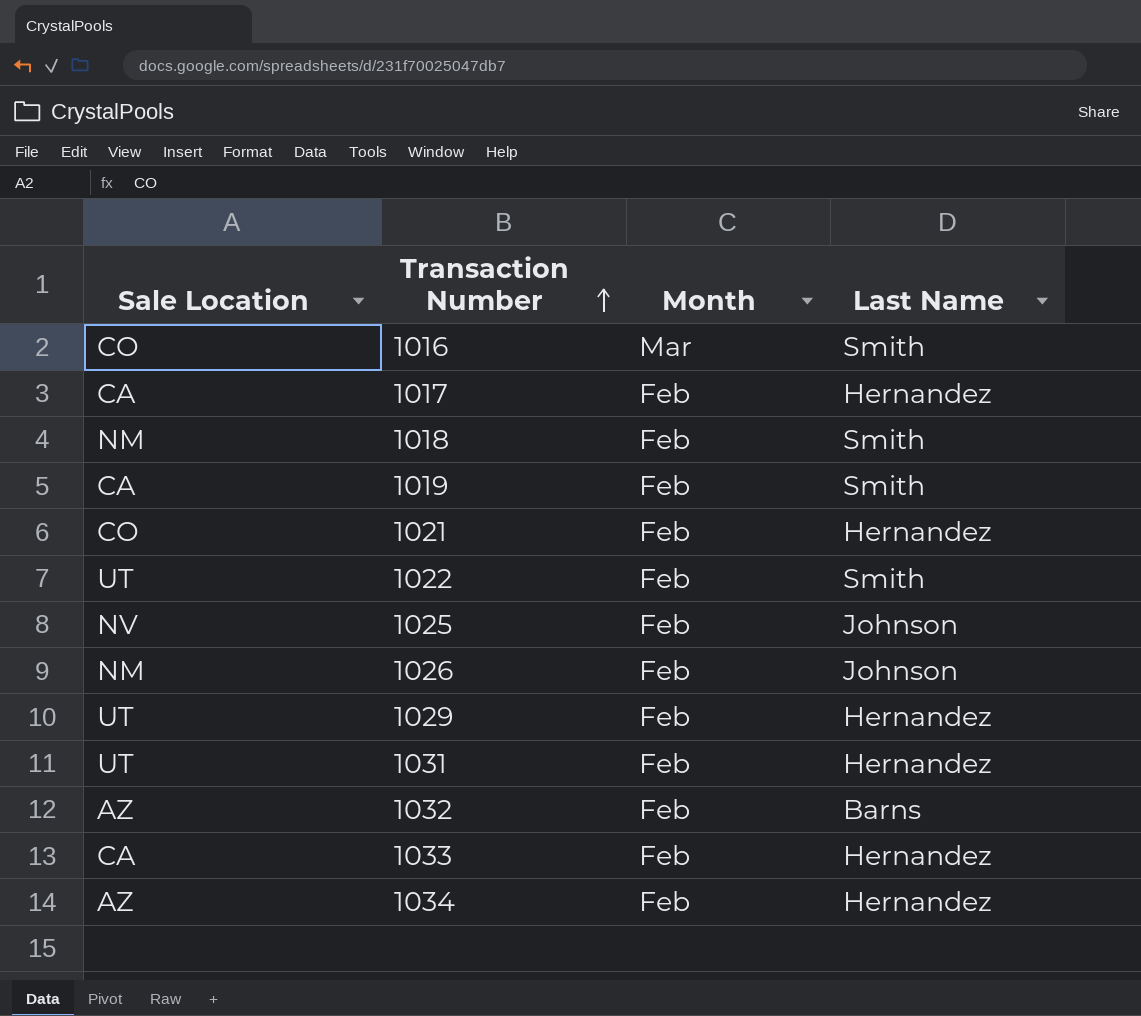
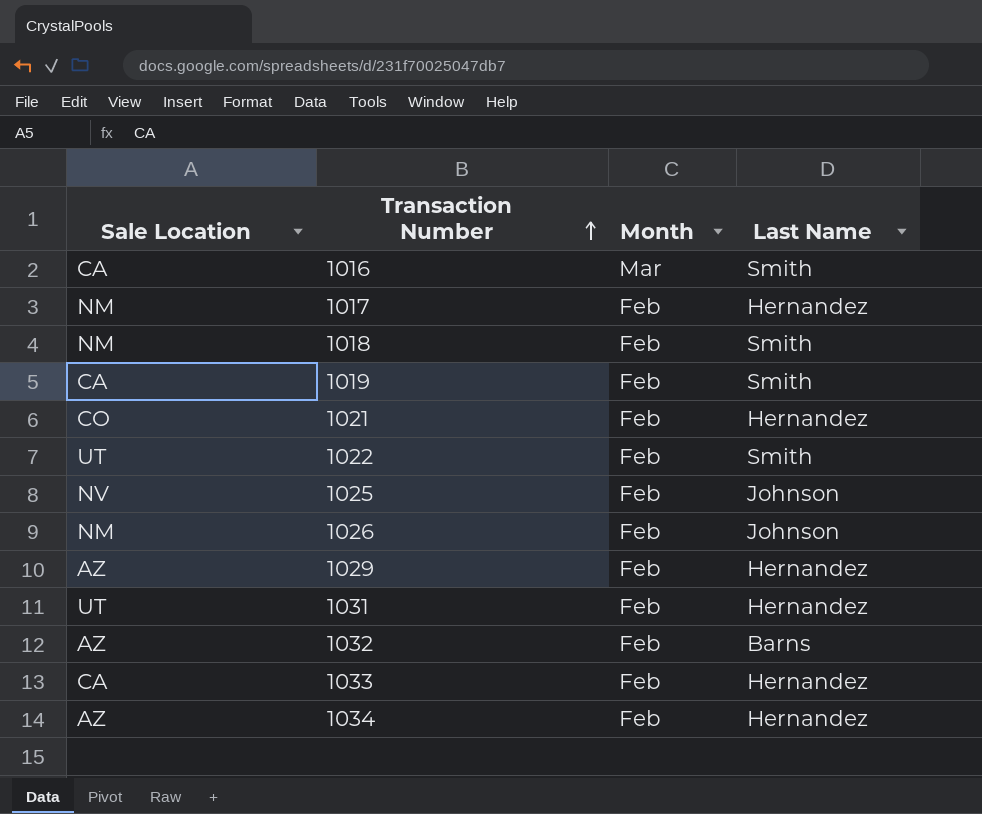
1016 | Sale Location: CO -> CA
1017 | Sale Location: CA -> NM
1029 | Sale Location: UT -> AZ

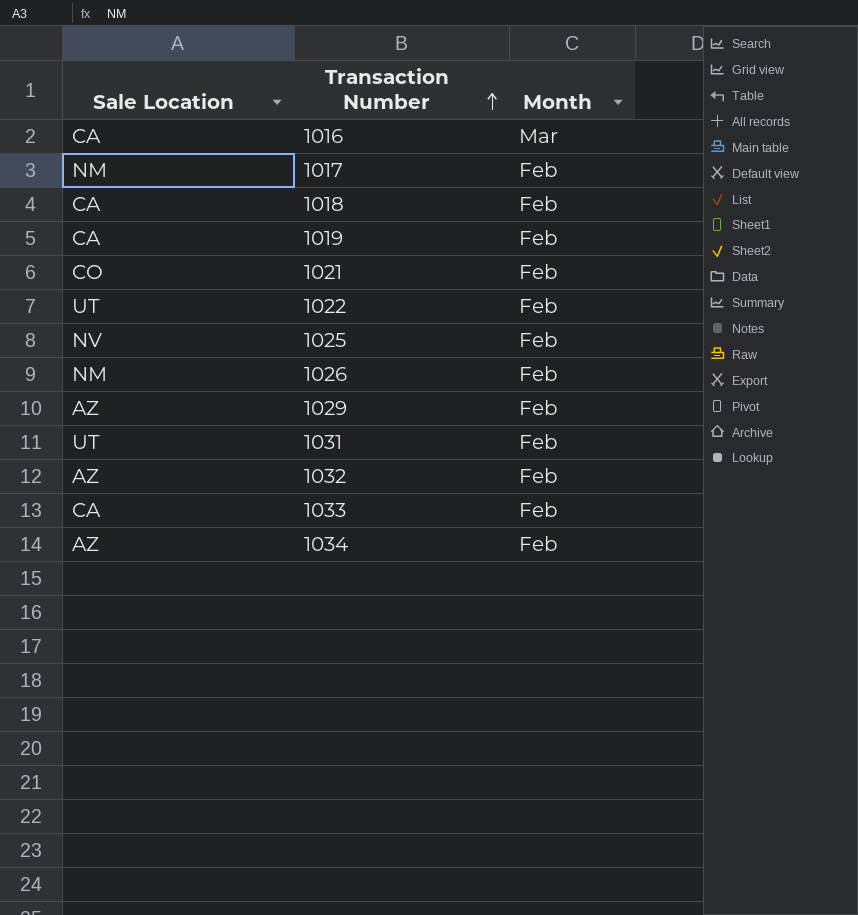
column Last Name | position: 4 -> none
1018 | Sale Location: NM -> CA

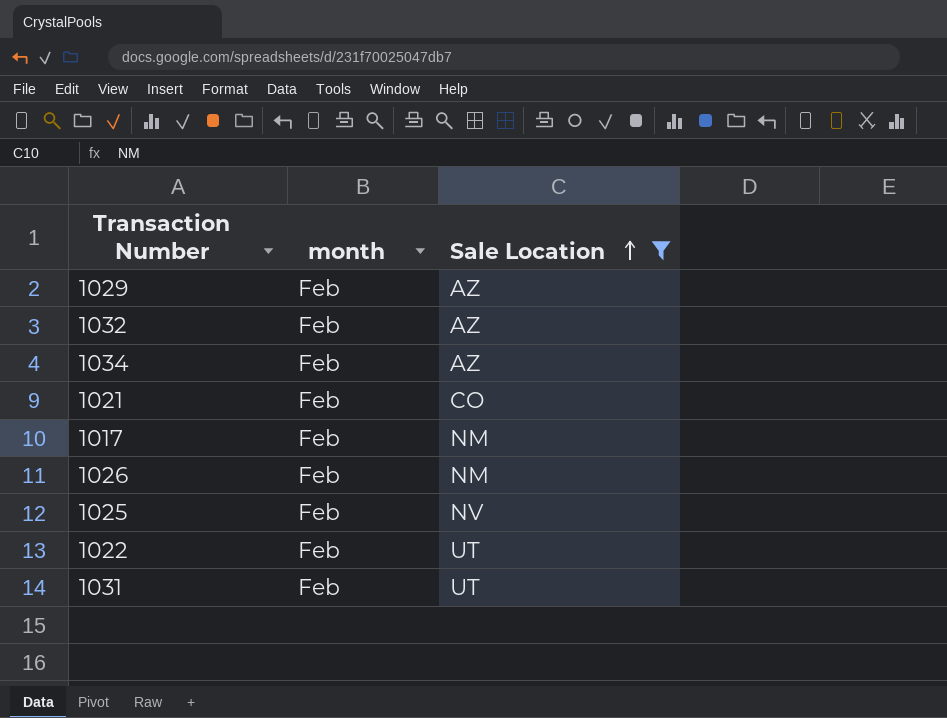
filter: none -> Sale Location != CA
row order: Transaction Number ascending -> Sale Location ascending
column name: Month -> month
column Sale Location | position: 1 -> 3

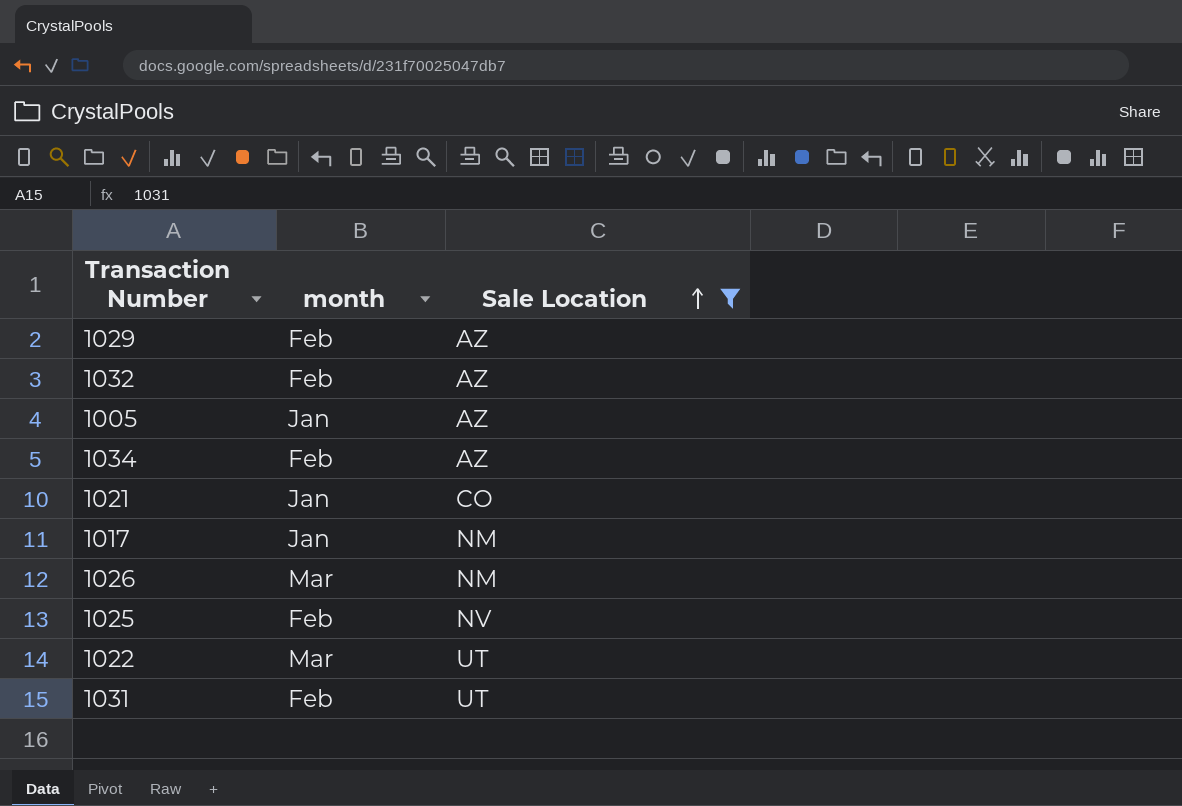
row 1005: none -> Jan | AZ
1021 | month: Feb -> Jan
1017 | month: Feb -> Jan
1026 | month: Feb -> Mar
1022 | month: Feb -> Mar

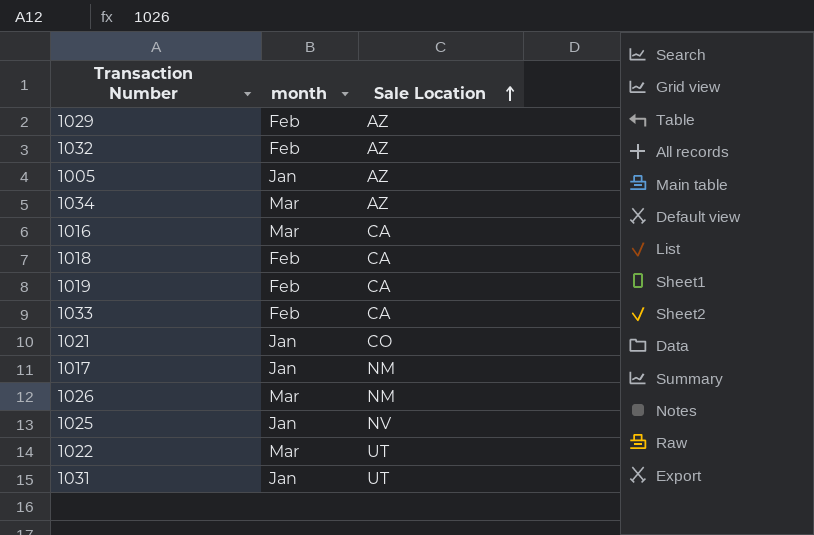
filter: Sale Location != CA -> none
1034 | month: Feb -> Mar
1025 | month: Feb -> Jan
1031 | month: Feb -> Jan

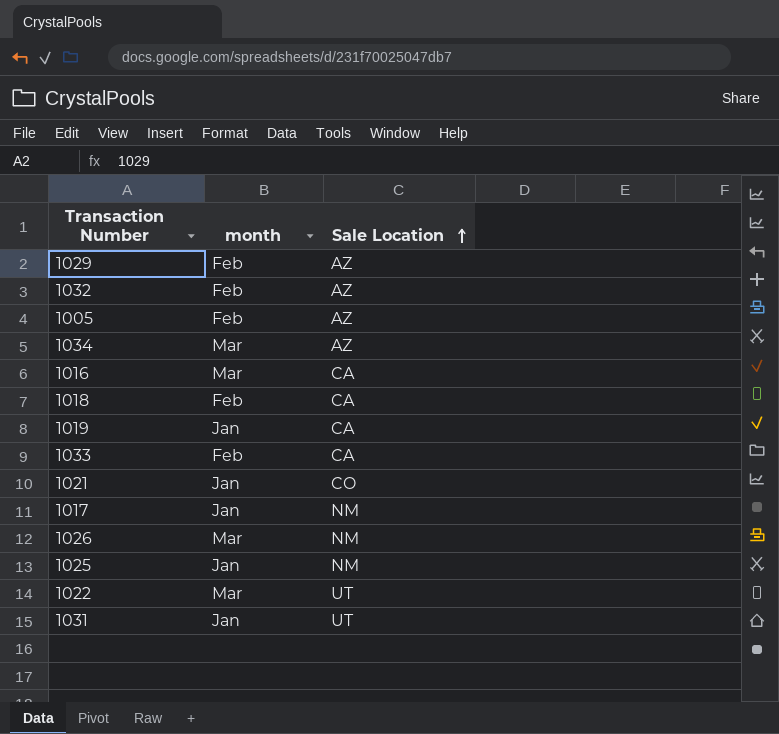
1005 | month: Jan -> Feb
1019 | month: Feb -> Jan
1025 | Sale Location: NV -> NM

